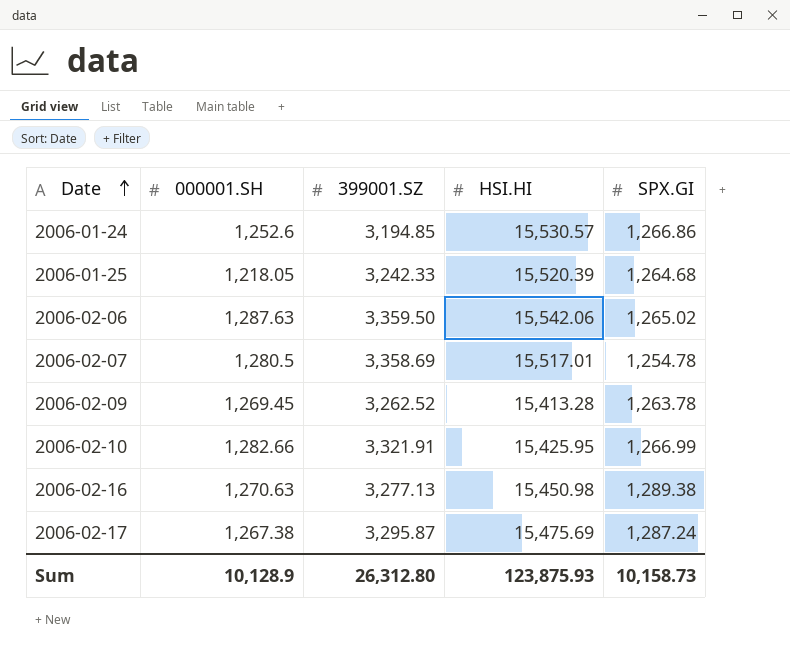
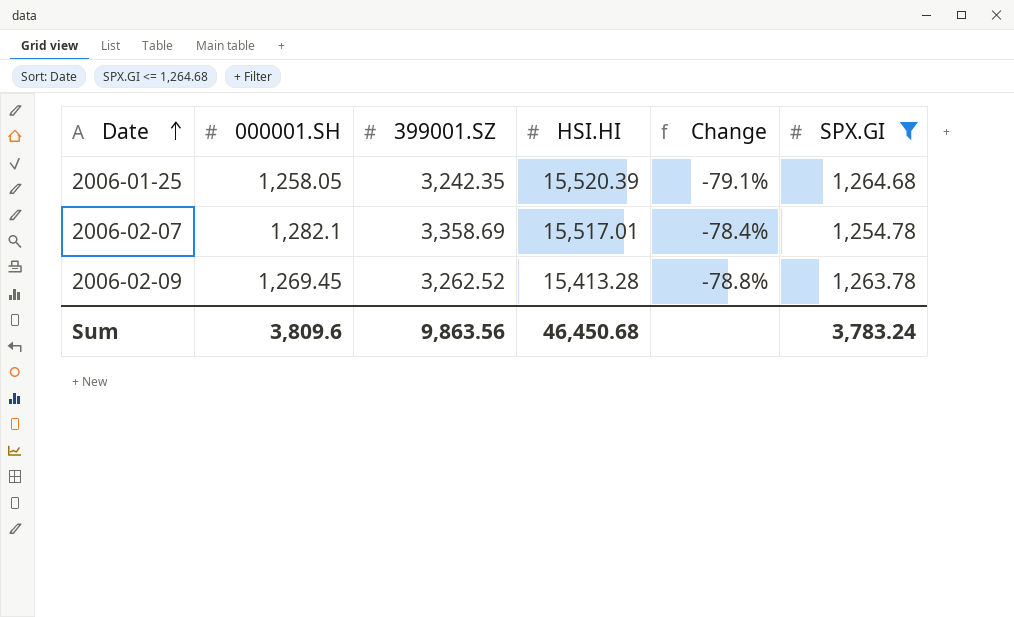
filter: none -> SPX.GI <= 1,264.68
column Change | formula: none -> ([399001.SZ] - [HSI.HI]) / [HSI.HI]
2006-01-25 | 000001.SH: 1,218.05 -> 1,258.05
2006-01-25 | 399001.SZ: 3,242.33 -> 3,242.35
2006-02-07 | 000001.SH: 1,280.5 -> 1,282.1
Sum | 000001.SH: 10,128.9 -> 3,809.6
Sum | 399001.SZ: 26,312.80 -> 9,863.56
Sum | HSI.HI: 123,875.93 -> 46,450.68
Sum | SPX.GI: 10,158.73 -> 3,783.24

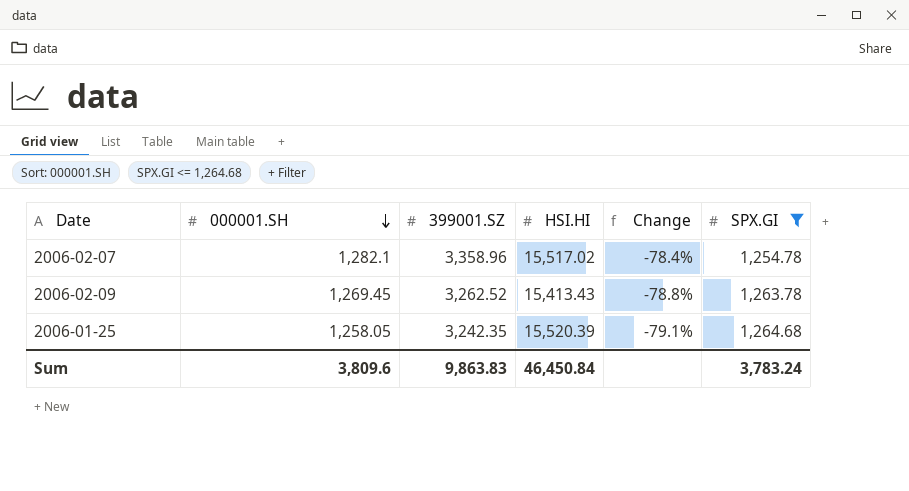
row order: Date ascending -> 000001.SH descending
2006-02-07 | 399001.SZ: 3,358.69 -> 3,358.96
2006-02-07 | HSI.HI: 15,517.01 -> 15,517.02
2006-02-09 | HSI.HI: 15,413.28 -> 15,413.43
Sum | 399001.SZ: 9,863.56 -> 9,863.83
Sum | HSI.HI: 46,450.68 -> 46,450.84

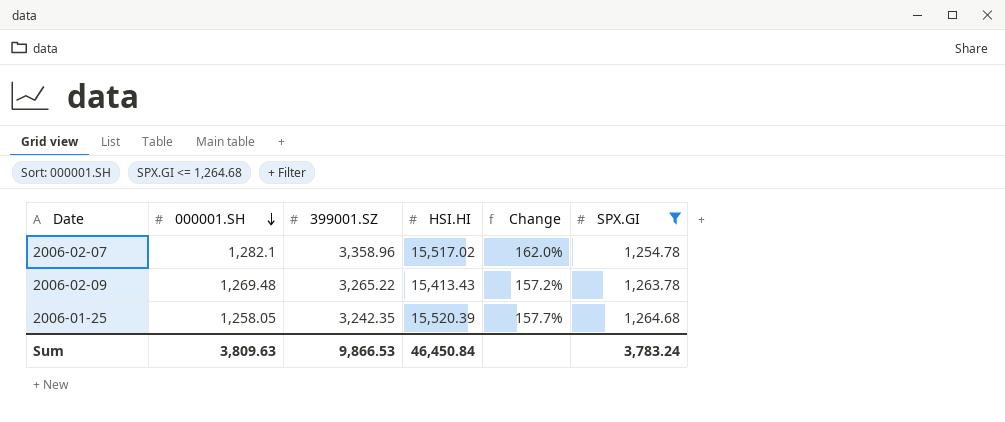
column Change | formula: ([399001.SZ] - [HSI.HI]) / [HSI.HI] -> ([399001.SZ] - [000001.SH]) / [000001.SH]
2006-02-09 | 000001.SH: 1,269.45 -> 1,269.48
2006-02-09 | 399001.SZ: 3,262.52 -> 3,265.22
Sum | 000001.SH: 3,809.6 -> 3,809.63
Sum | 399001.SZ: 9,863.83 -> 9,866.53

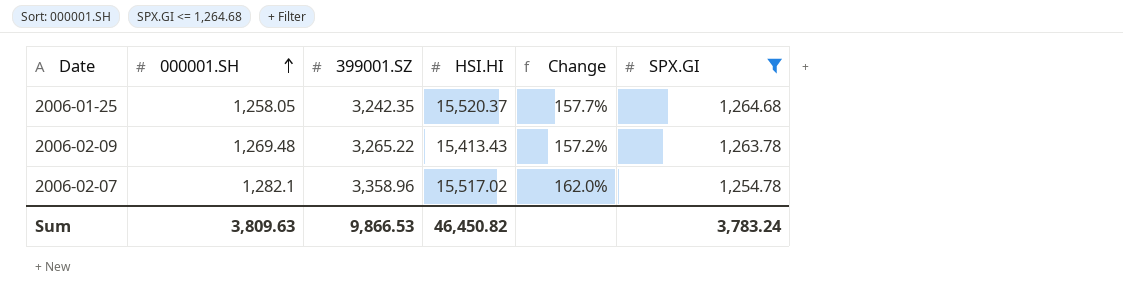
row order: 000001.SH descending -> 000001.SH ascending
2006-01-25 | HSI.HI: 15,520.39 -> 15,520.37
Sum | HSI.HI: 46,450.84 -> 46,450.82

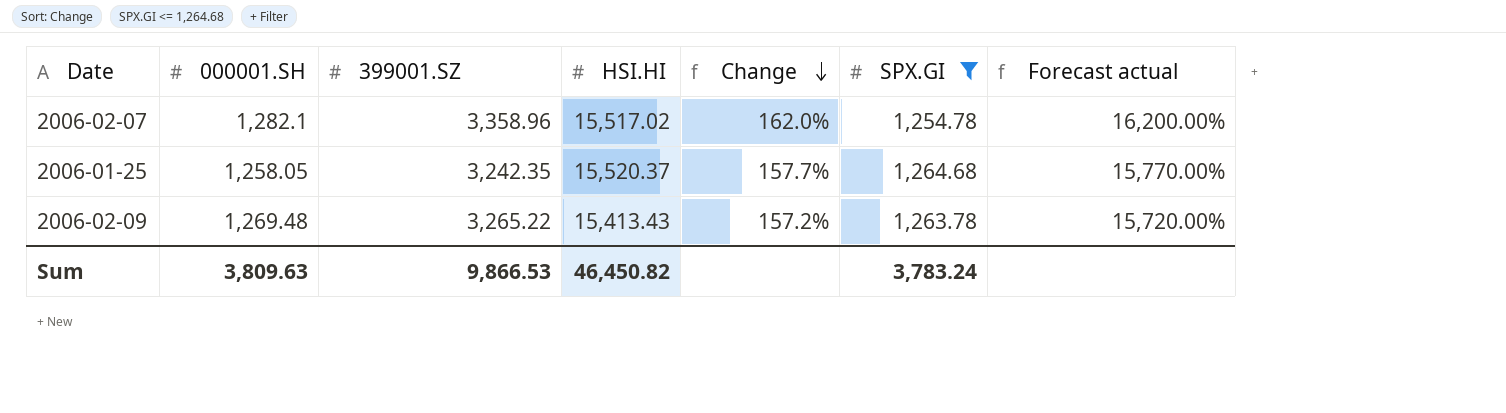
row order: 000001.SH ascending -> Change descending
column Forecast actual | formula: none -> [Change] * 100

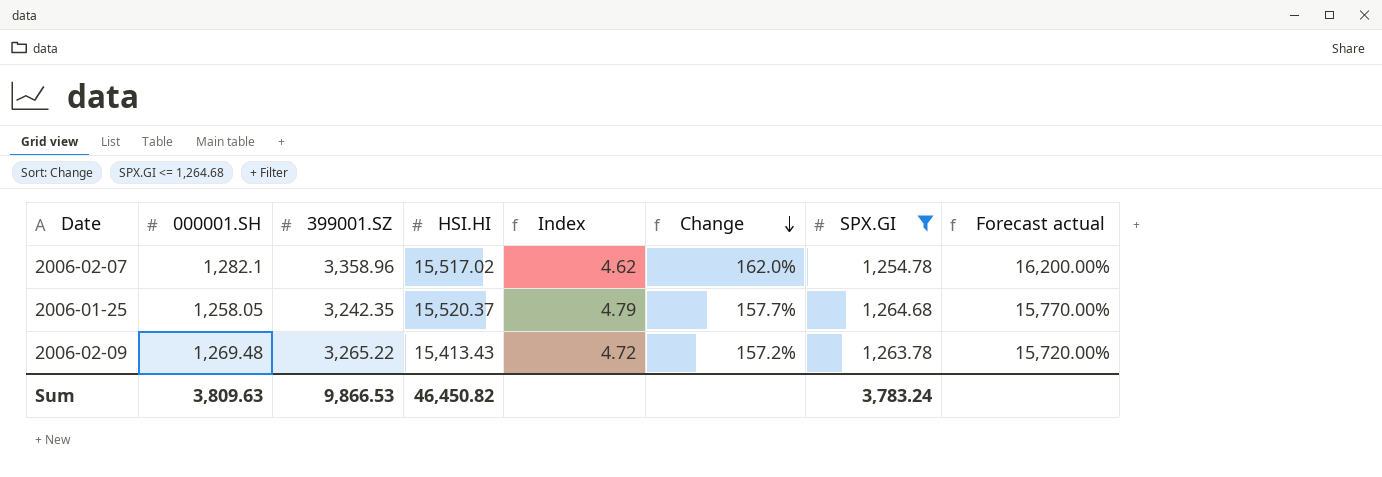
column Index | formula: none -> [HSI.HI] / [399001.SZ]

